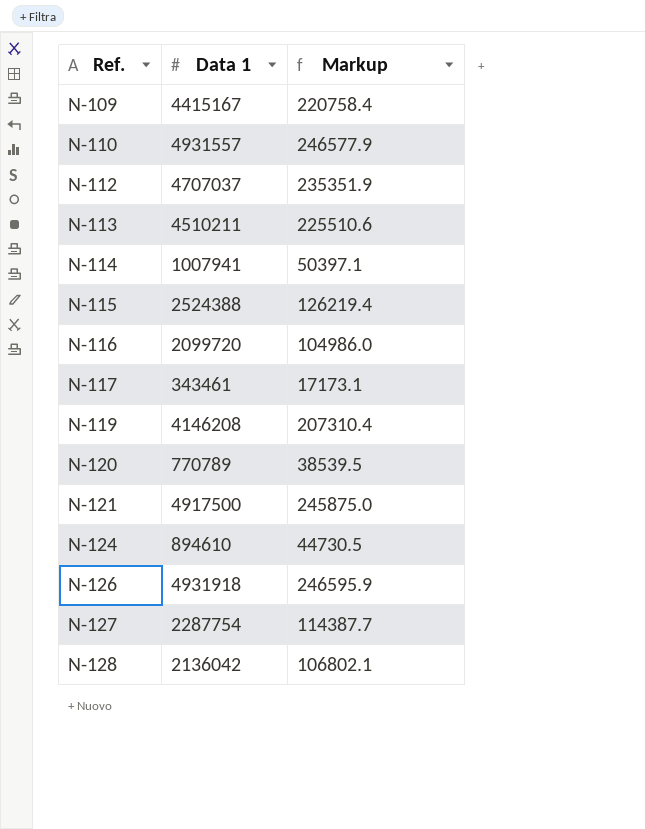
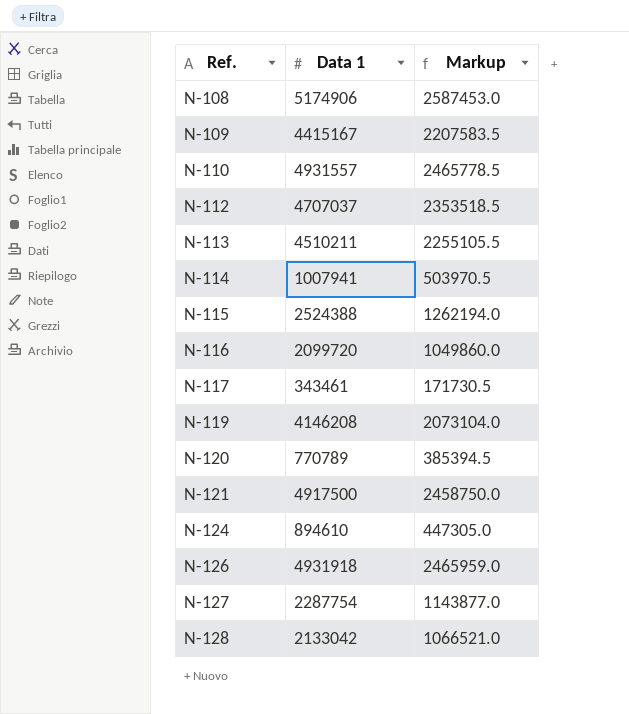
column Markup | formula: [Data 1] * 0.05 -> [Data 1] * 0.5
row N-108: none -> 5174906 | 2587453.0
N-128 | Data 1: 2136042 -> 2133042

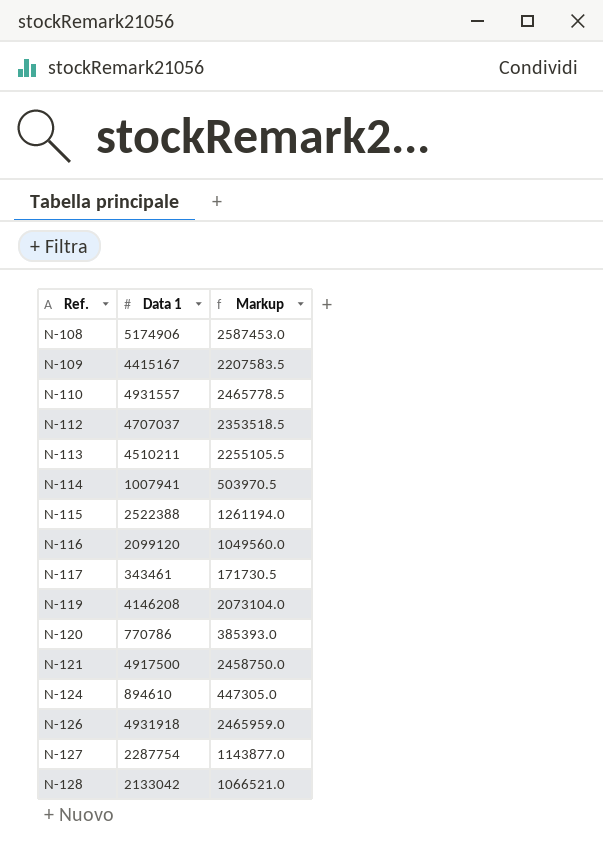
N-115 | Data 1: 2524388 -> 2522388
N-115 | Markup: 1262194.0 -> 1261194.0
N-116 | Data 1: 2099720 -> 2099120
N-116 | Markup: 1049860.0 -> 1049560.0
N-120 | Data 1: 770789 -> 770786
N-120 | Markup: 385394.5 -> 385393.0

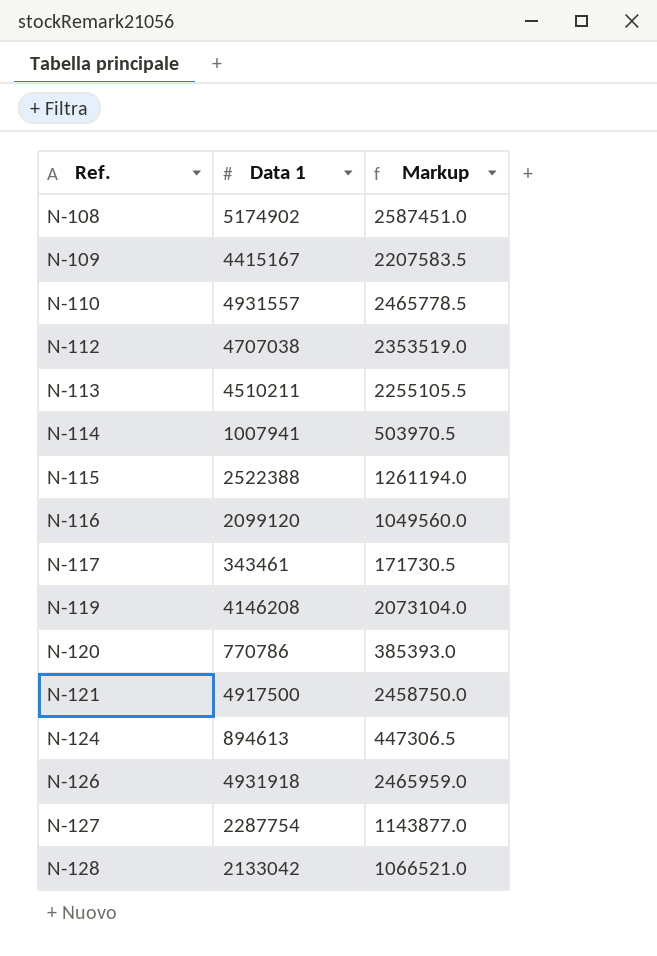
N-108 | Data 1: 5174906 -> 5174902
N-108 | Markup: 2587453.0 -> 2587451.0
N-112 | Data 1: 4707037 -> 4707038
N-112 | Markup: 2353518.5 -> 2353519.0
N-124 | Data 1: 894610 -> 894613
N-124 | Markup: 447305.0 -> 447306.5

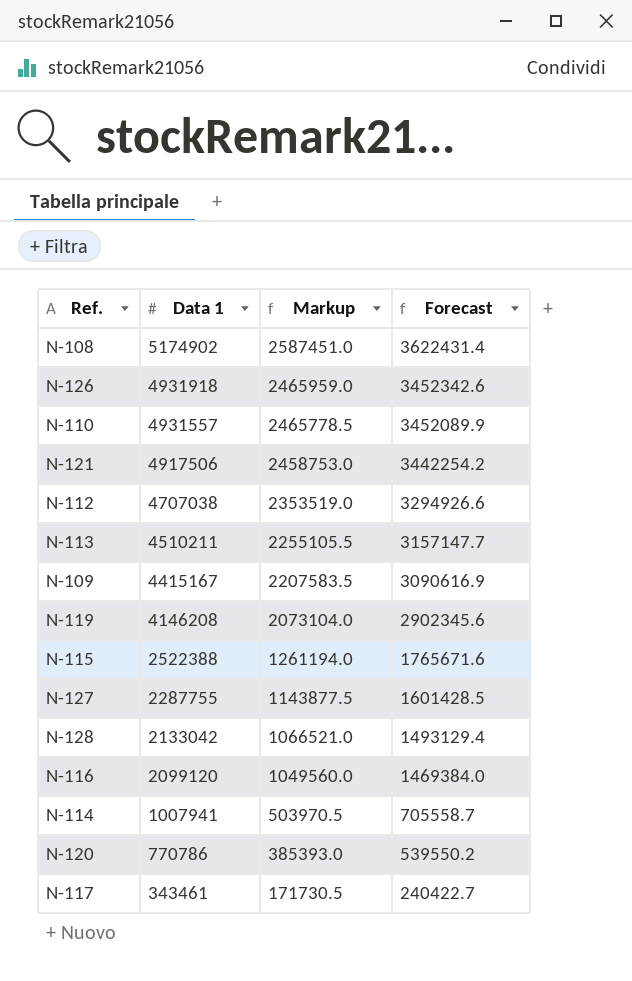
row order: Ref. ascending -> Data 1 descending
column Forecast | formula: none -> [Data 1] * 0.7
row N-124: 894613 | 447306.5 -> none
N-121 | Data 1: 4917500 -> 4917506
N-121 | Markup: 2458750.0 -> 2458753.0
N-127 | Data 1: 2287754 -> 2287755
N-127 | Markup: 1143877.0 -> 1143877.5

